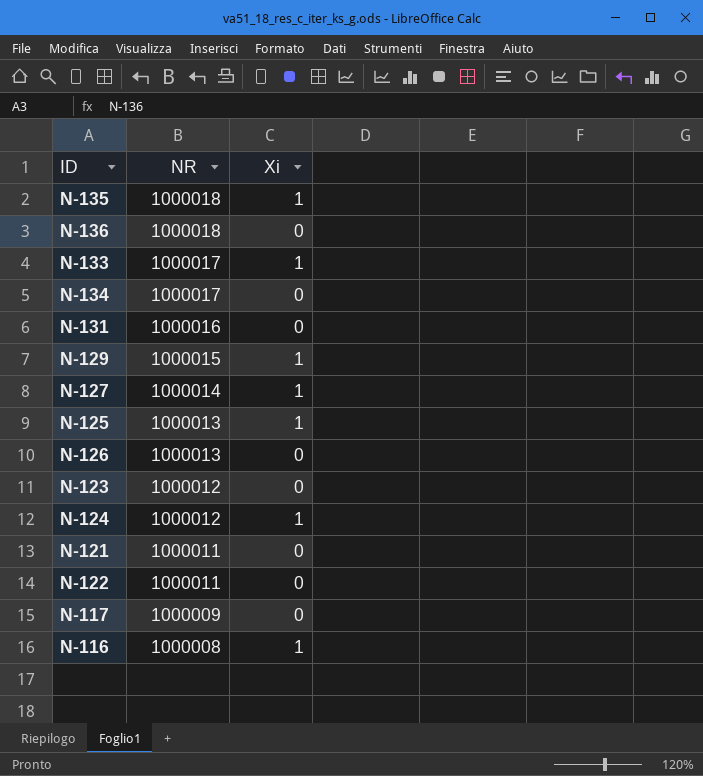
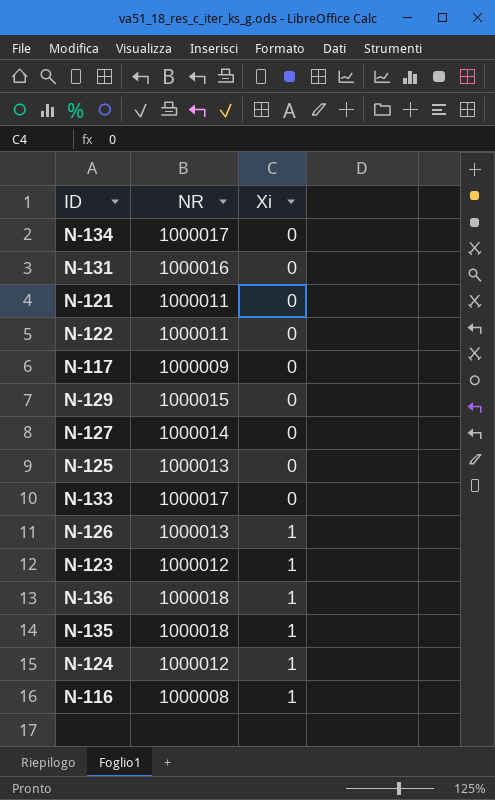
row order: NR descending -> Xi ascending
N-129 | Xi: 1 -> 0
N-127 | Xi: 1 -> 0
N-125 | Xi: 1 -> 0
N-133 | Xi: 1 -> 0
N-126 | Xi: 0 -> 1
N-123 | Xi: 0 -> 1
N-136 | Xi: 0 -> 1

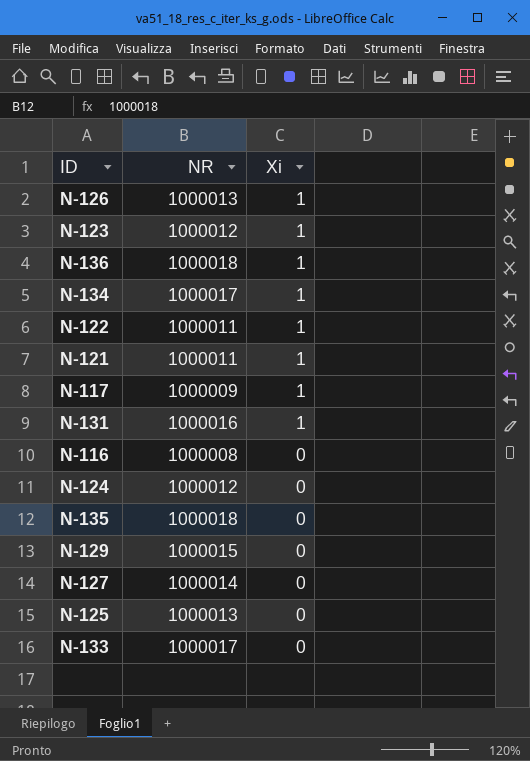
row order: Xi ascending -> Xi descending
N-134 | Xi: 0 -> 1
N-122 | Xi: 0 -> 1
N-121 | Xi: 0 -> 1
N-117 | Xi: 0 -> 1
N-131 | Xi: 0 -> 1
N-116 | Xi: 1 -> 0
N-124 | Xi: 1 -> 0
N-135 | Xi: 1 -> 0

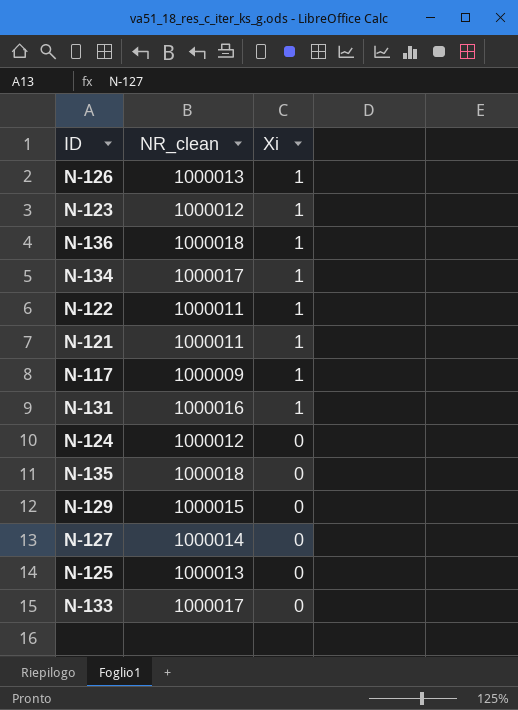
column name: NR -> NR_clean
row N-116: 1000008 | 0 -> none

